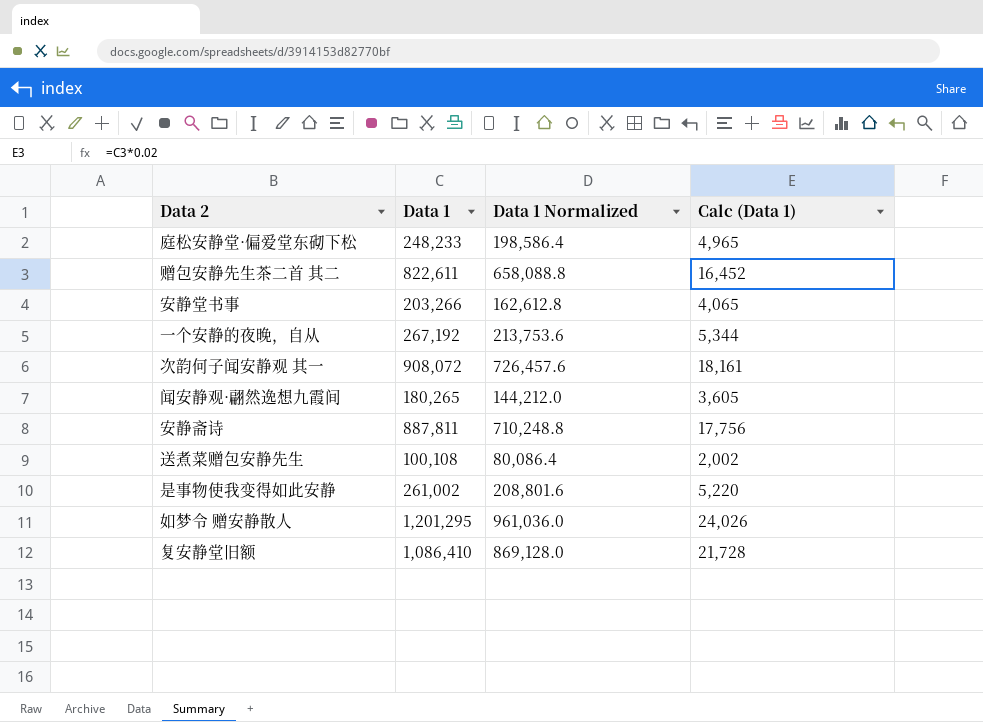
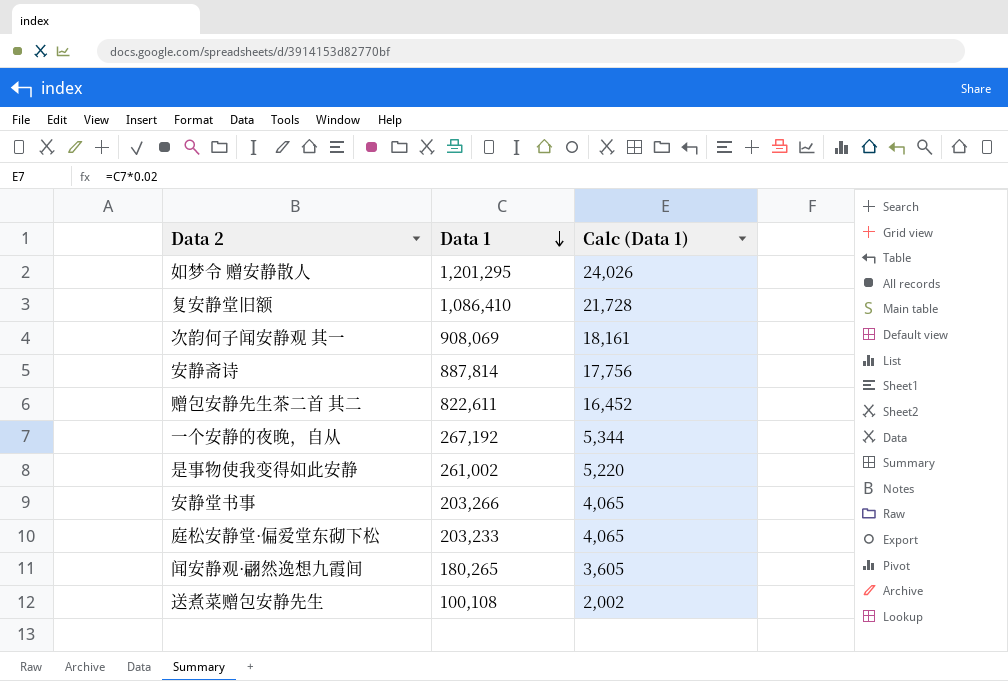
row order: none -> Data 1 descending
column Data 1 Normalized | formula: [Data 1] * 0.8 -> none
次韵何子闻安静观 其一 | Data 1: 908,072 -> 908,069
安静斋诗 | Data 1: 887,811 -> 887,814
庭松安静堂·偏爱堂东砌下松 | Data 1: 248,233 -> 203,233
庭松安静堂·偏爱堂东砌下松 | Calc (Data 1): 4,965 -> 4,065

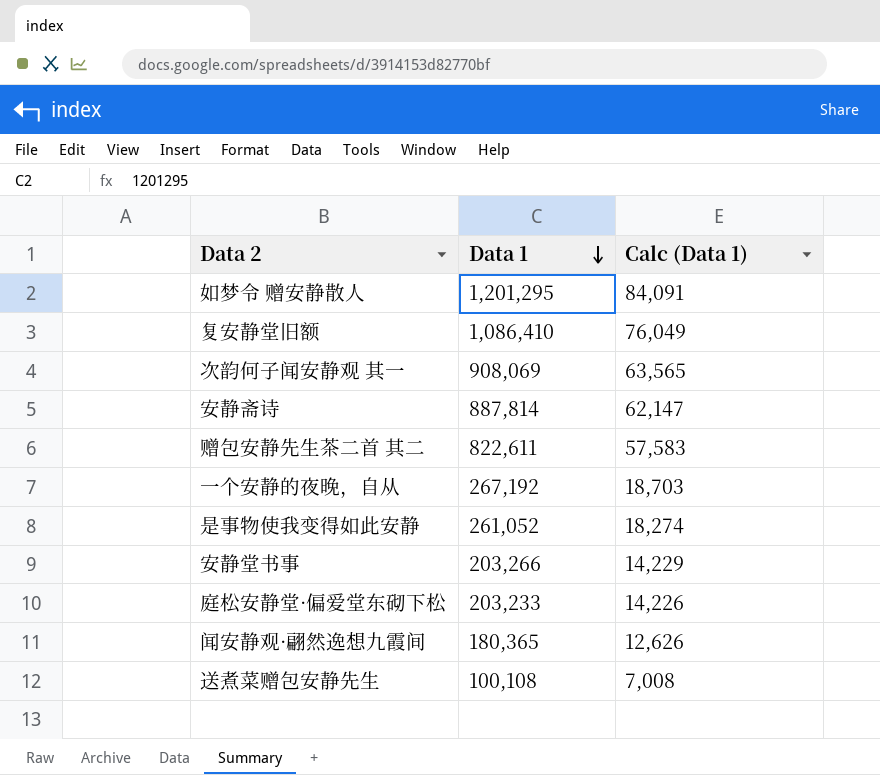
column Calc (Data 1) | formula: [Data 1] * 0.02 -> [Data 1] * 0.07
是事物使我变得如此安静 | Data 1: 261,002 -> 261,052
闻安静观·翩然逸想九霞间 | Data 1: 180,265 -> 180,365

